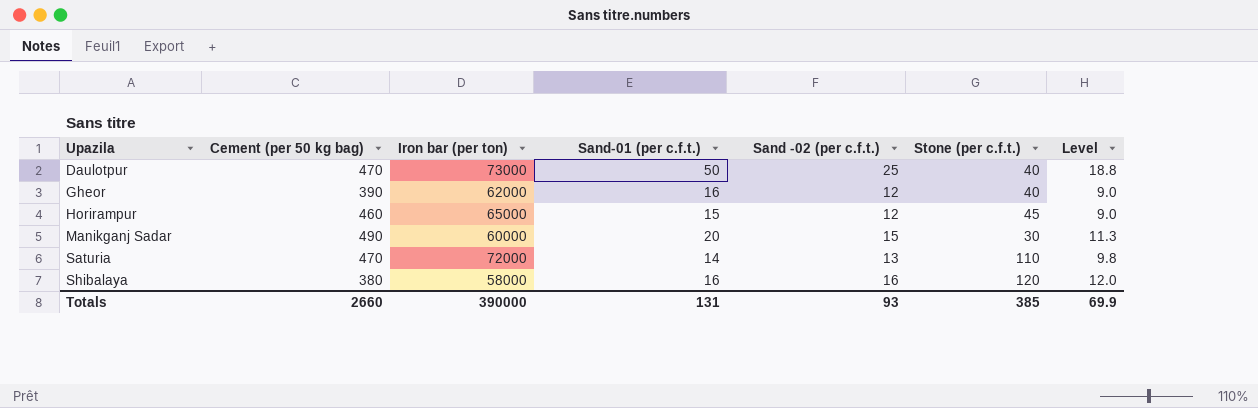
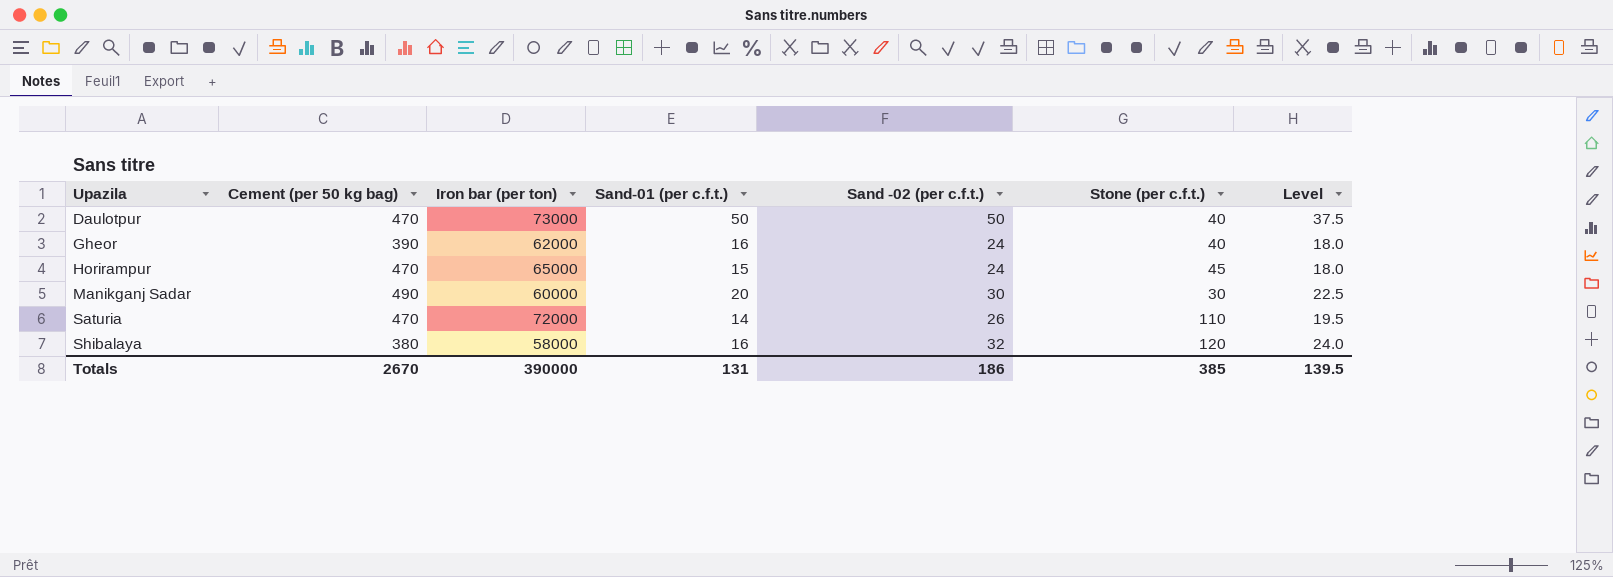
Daulotpur | Sand -02 (per c.f.t.): 25 -> 50
Daulotpur | Level: 18.8 -> 37.5
Gheor | Sand -02 (per c.f.t.): 12 -> 24
Gheor | Level: 9.0 -> 18.0
Horirampur | Cement (per 50 kg bag): 460 -> 470
Horirampur | Sand -02 (per c.f.t.): 12 -> 24
Horirampur | Level: 9.0 -> 18.0
Manikganj Sadar | Sand -02 (per c.f.t.): 15 -> 30
Manikganj Sadar | Level: 11.3 -> 22.5
Saturia | Sand -02 (per c.f.t.): 13 -> 26
Saturia | Level: 9.8 -> 19.5
Shibalaya | Sand -02 (per c.f.t.): 16 -> 32
Shibalaya | Level: 12.0 -> 24.0
Totals | Cement (per 50 kg bag): 2660 -> 2670
Totals | Sand -02 (per c.f.t.): 93 -> 186
Totals | Level: 69.9 -> 139.5

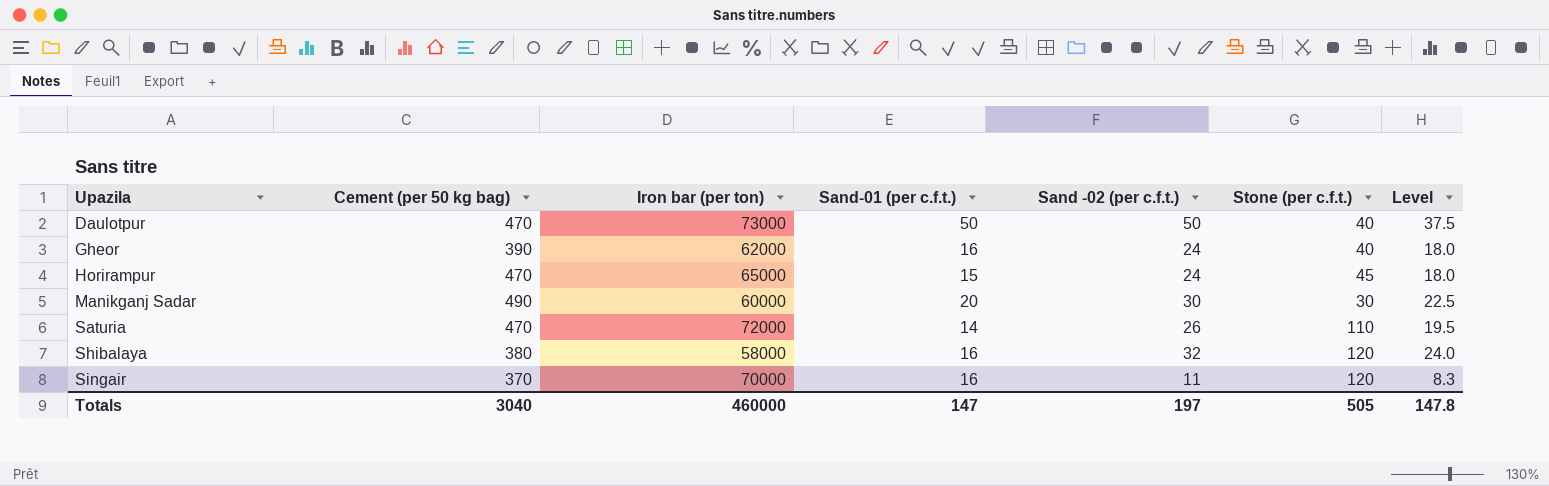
row Singair: none -> 370 | 70000 | 16 | 11 | 120 | 8.3
Totals | Cement (per 50 kg bag): 2670 -> 3040
Totals | Iron bar (per ton): 390000 -> 460000
Totals | Sand-01 (per c.f.t.): 131 -> 147
Totals | Sand -02 (per c.f.t.): 186 -> 197
Totals | Stone (per c.f.t.): 385 -> 505
Totals | Level: 139.5 -> 147.8

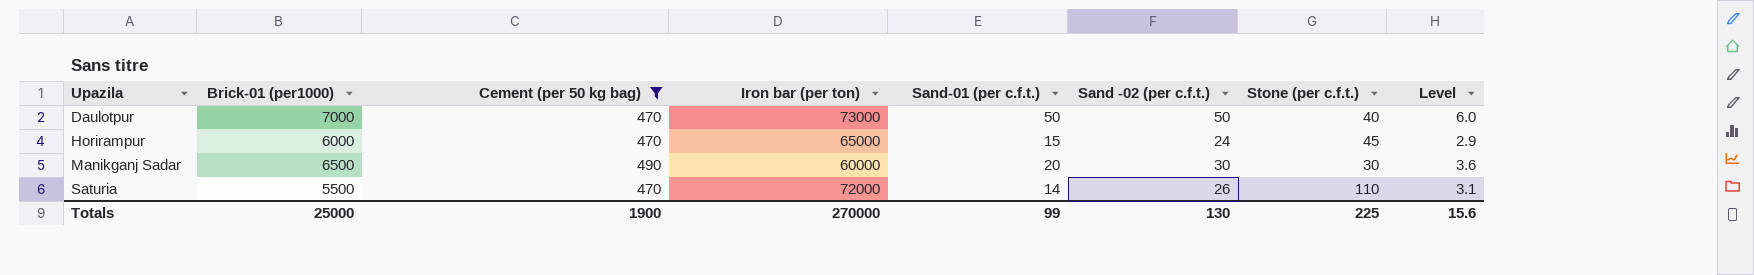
filter: none -> Cement (per 50 kg bag) >= 470
column Brick-01 (per1000) | position: none -> 2
column Level | formula: [Sand -02 (per c.f.t.)] * 0.75 -> [Sand -02 (per c.f.t.)] * 0.12
Totals | Cement (per 50 kg bag): 3040 -> 1900
Totals | Iron bar (per ton): 460000 -> 270000
Totals | Sand-01 (per c.f.t.): 147 -> 99
Totals | Sand -02 (per c.f.t.): 197 -> 130
Totals | Stone (per c.f.t.): 505 -> 225
Totals | Level: 147.8 -> 15.6

